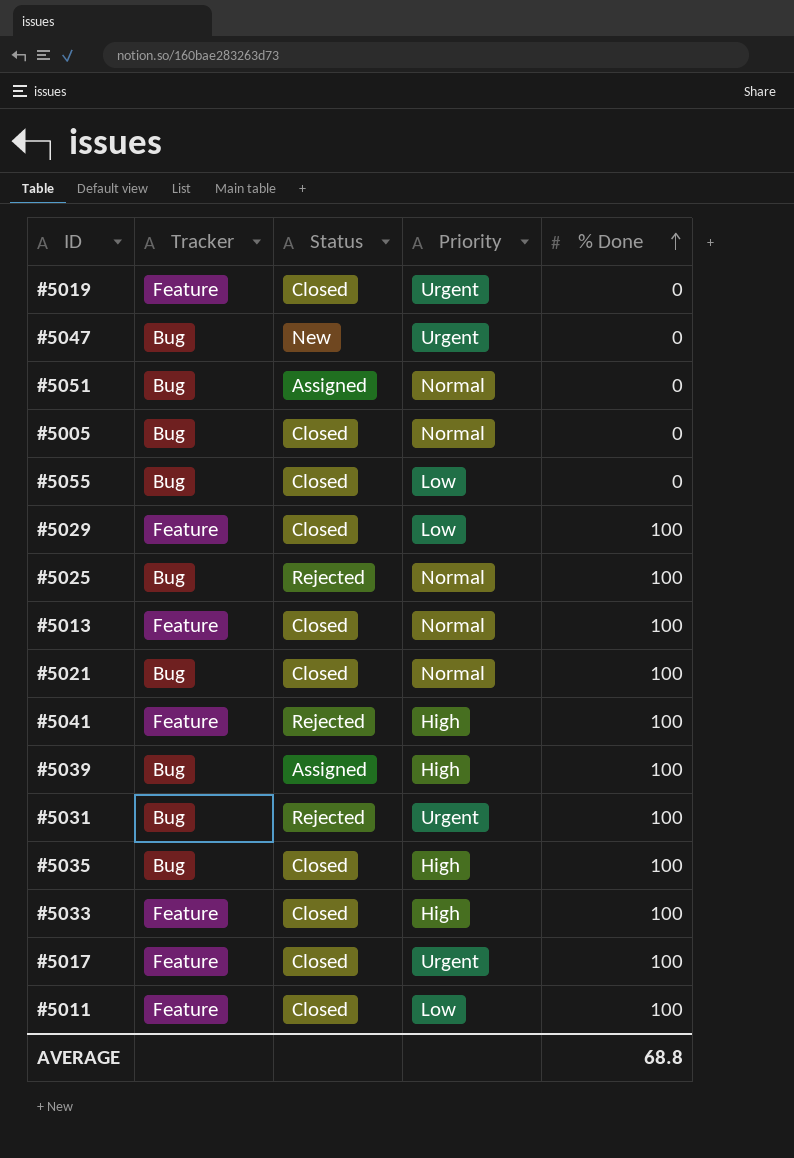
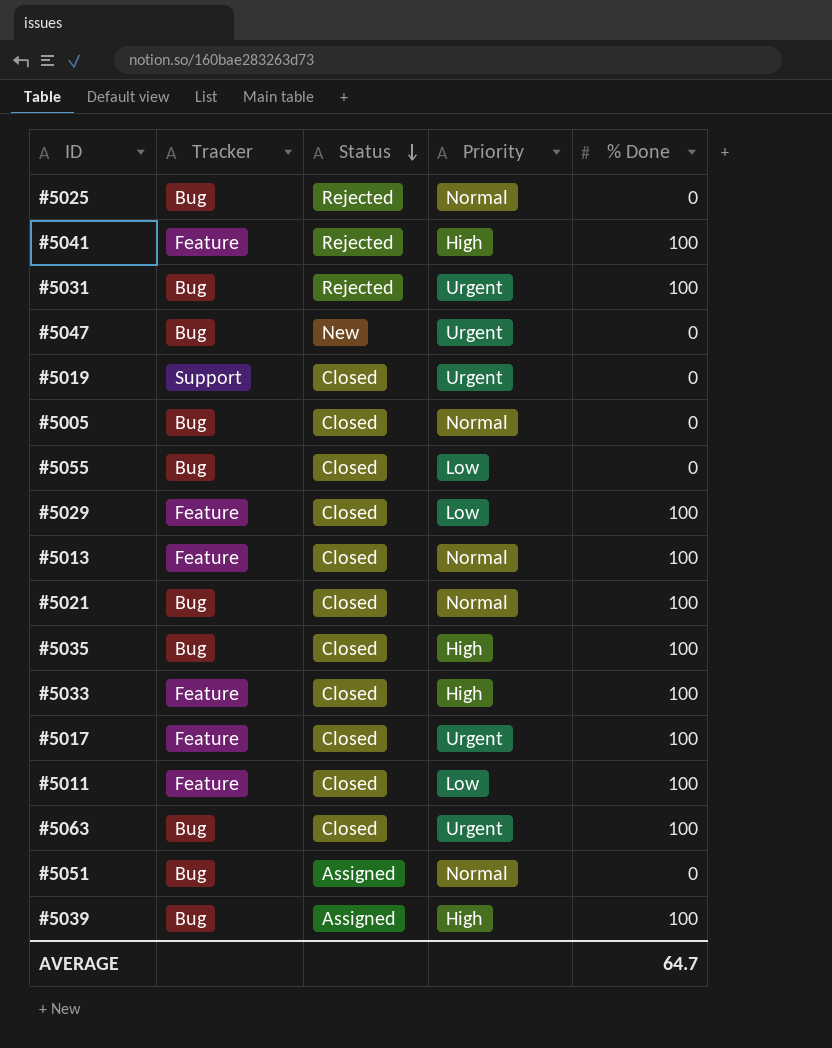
row order: % Done ascending -> Status descending
#5025 | % Done: 100 -> 0
#5019 | Tracker: Feature -> Support
row #5063: none -> Bug | Closed | Urgent | 100
AVERAGE | % Done: 68.8 -> 64.7

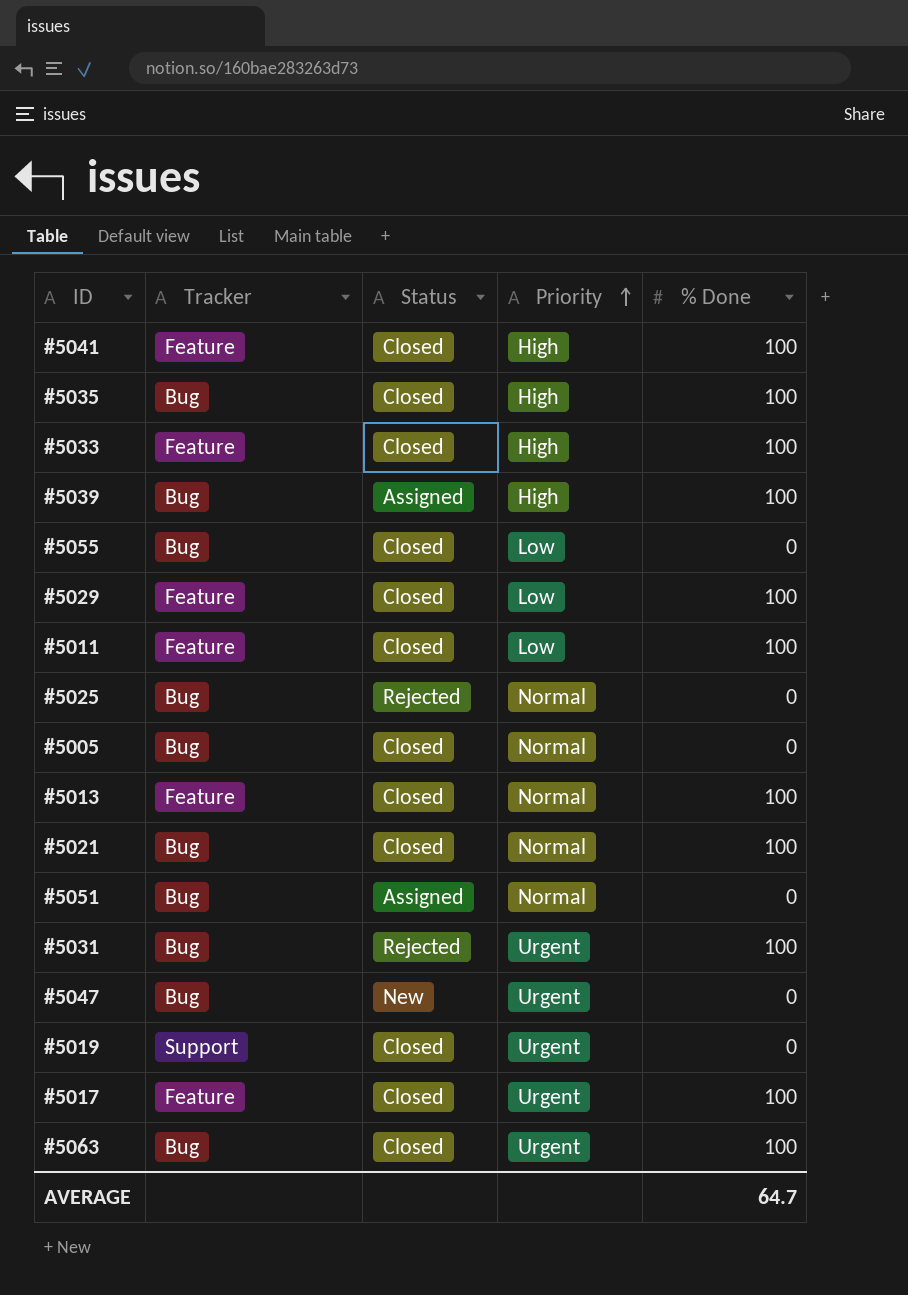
row order: Status descending -> Priority ascending
#5041 | Status: Rejected -> Closed

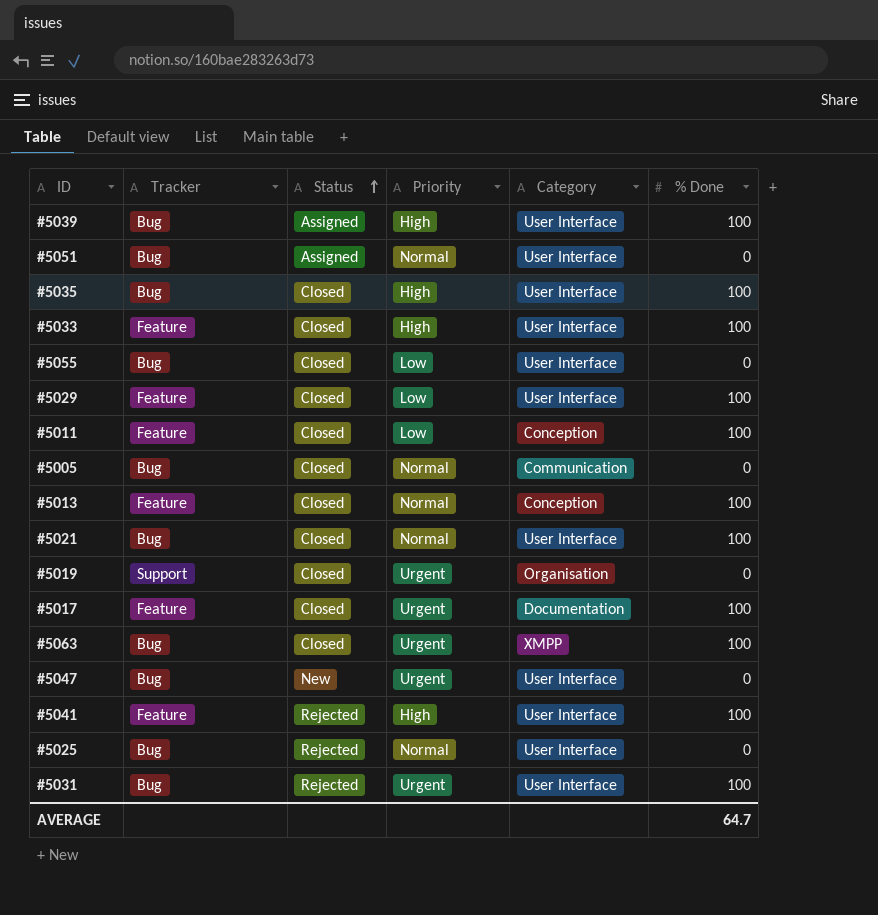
row order: Priority ascending -> Status ascending
column Category | position: none -> 5
#5041 | Status: Closed -> Rejected

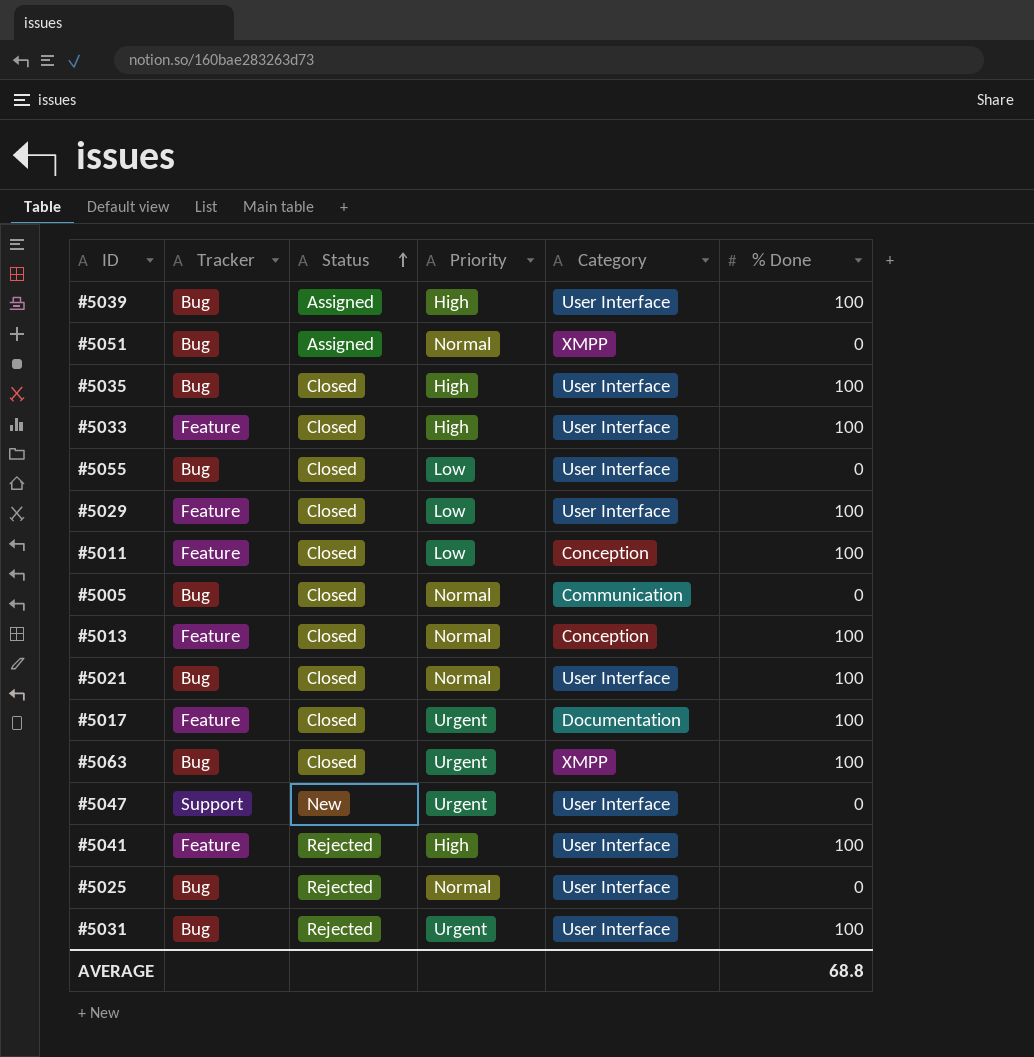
row #5019: Support | Closed | Urgent | Organisation | 0 -> none
#5051 | Category: User Interface -> XMPP
#5047 | Tracker: Bug -> Support
AVERAGE | % Done: 64.7 -> 68.8

